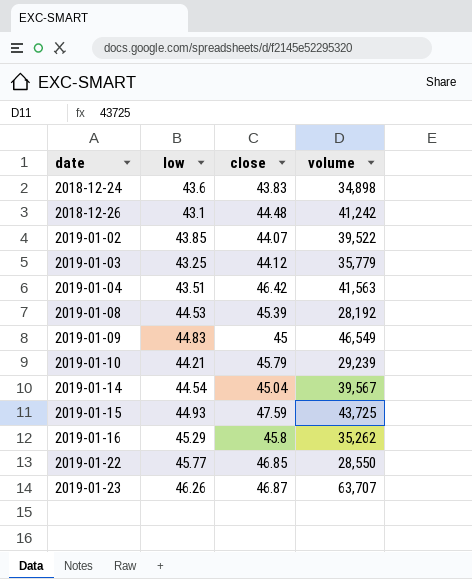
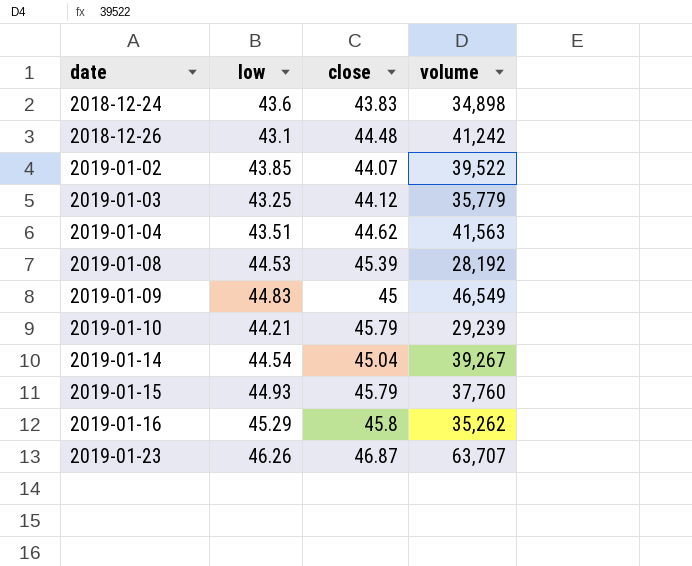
row 2019-01-22: 45.77 | 46.85 | 28,550 -> none
2019-01-04 | close: 46.42 -> 44.62
2019-01-14 | volume: 39,567 -> 39,267
2019-01-15 | close: 47.59 -> 45.79
2019-01-15 | volume: 43,725 -> 37,760

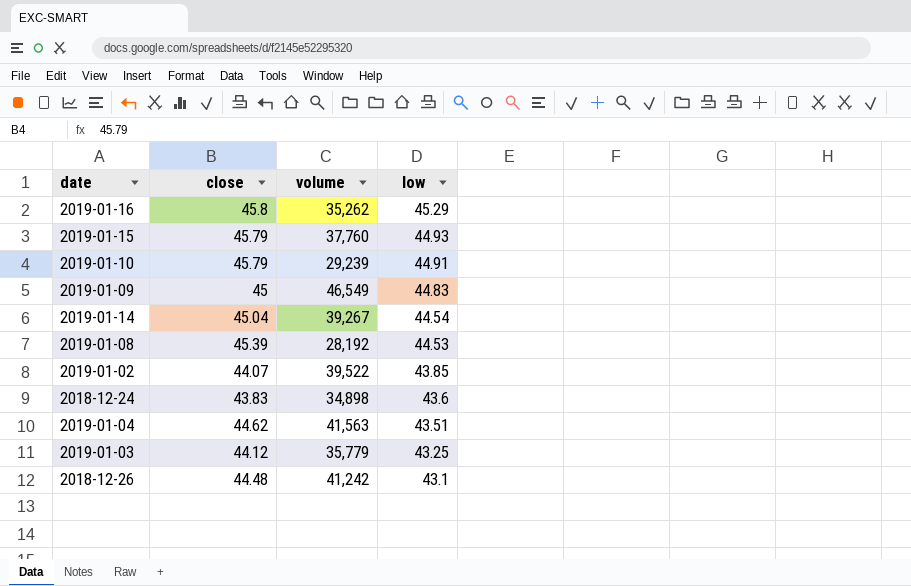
row order: date ascending -> low descending
column low | position: 2 -> 4
row 2019-01-23: 46.26 | 46.87 | 63,707 -> none
2019-01-10 | low: 44.21 -> 44.91

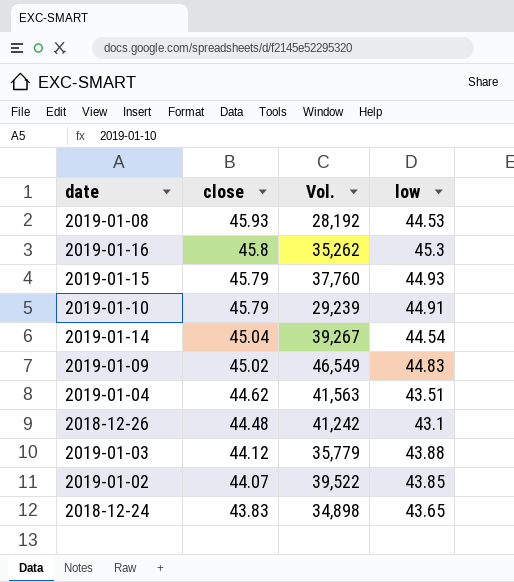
row order: low descending -> close descending
column name: volume -> Vol.
2019-01-08 | close: 45.39 -> 45.93
2019-01-16 | low: 45.29 -> 45.3
2019-01-09 | close: 45 -> 45.02
2019-01-03 | low: 43.25 -> 43.88
2018-12-24 | low: 43.6 -> 43.65

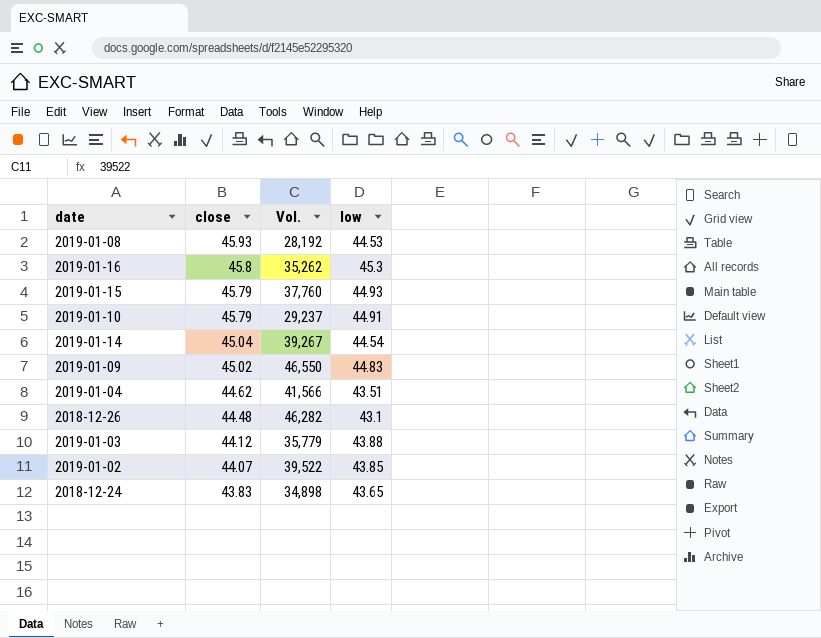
2019-01-10 | Vol.: 29,239 -> 29,237
2019-01-09 | Vol.: 46,549 -> 46,550
2019-01-04 | Vol.: 41,563 -> 41,566
2018-12-26 | Vol.: 41,242 -> 46,282

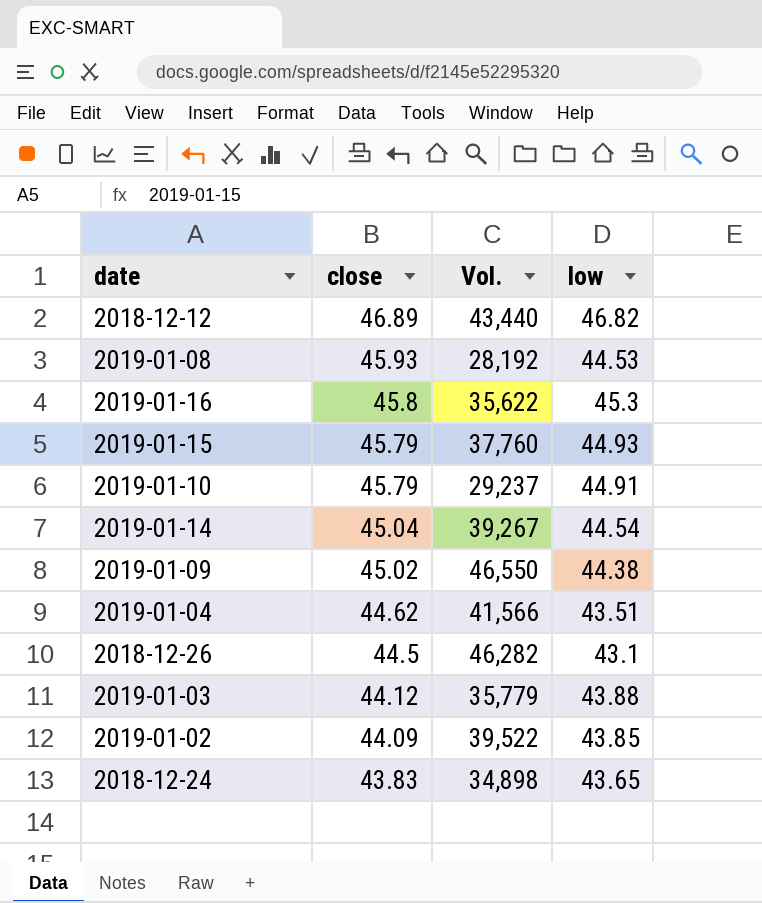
row 2018-12-12: none -> 46.89 | 43,440 | 46.82
2019-01-16 | Vol.: 35,262 -> 35,622
2019-01-09 | low: 44.83 -> 44.38
2018-12-26 | close: 44.48 -> 44.5
2019-01-02 | close: 44.07 -> 44.09

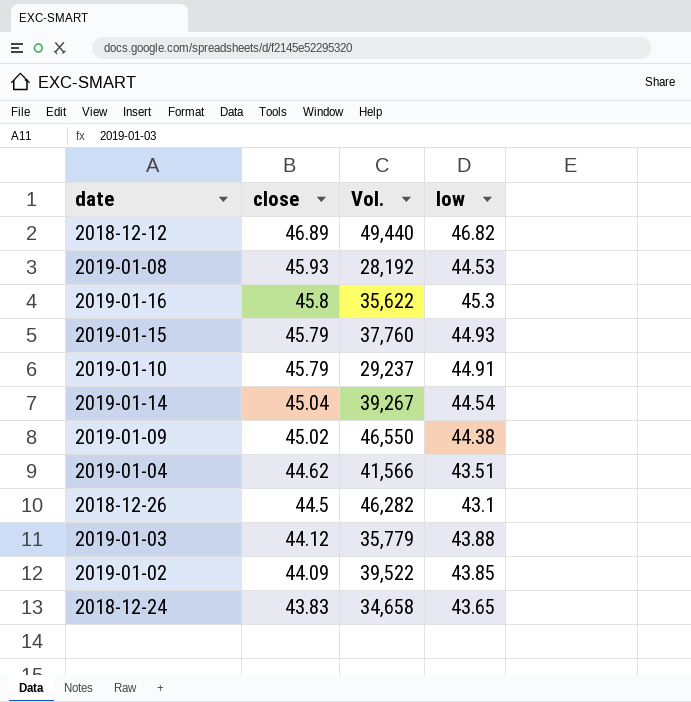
2018-12-12 | Vol.: 43,440 -> 49,440
2018-12-24 | Vol.: 34,898 -> 34,658

